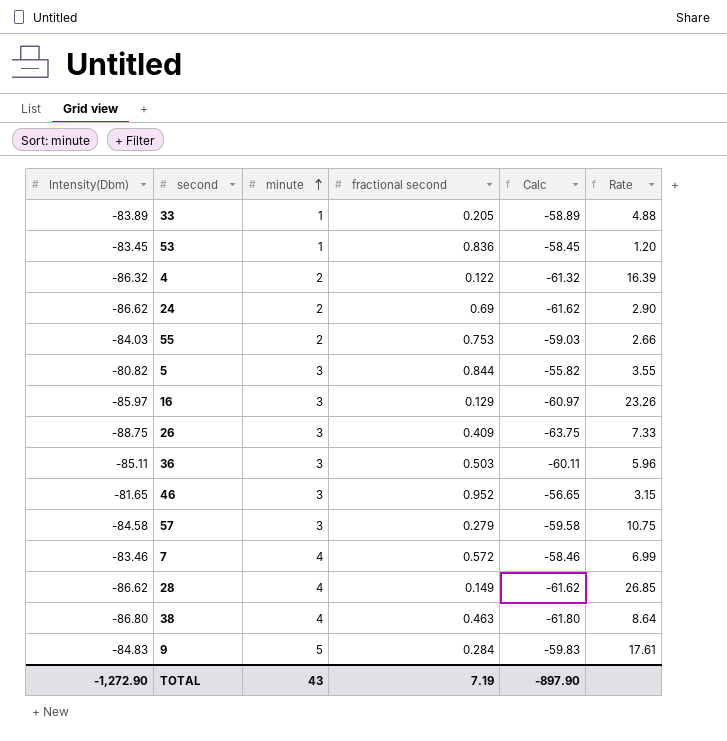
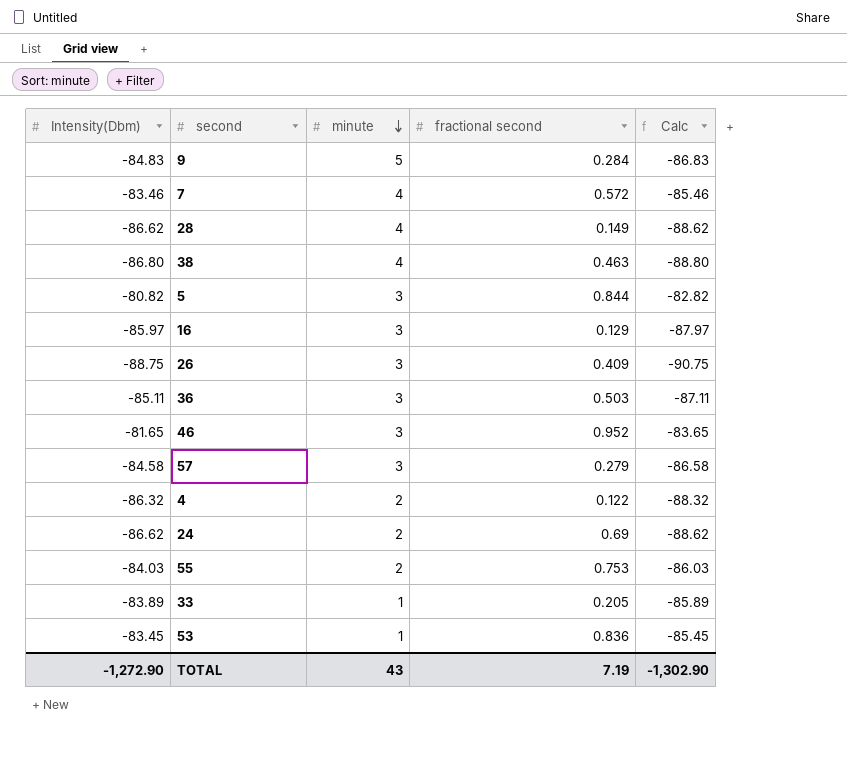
row order: minute ascending -> minute descending
column Rate | formula: [minute] / [fractional second] -> none
column Calc | formula: [Intensity(Dbm)] + 25 -> [Intensity(Dbm)] - 2
TOTAL | Calc: -897.90 -> -1,302.90

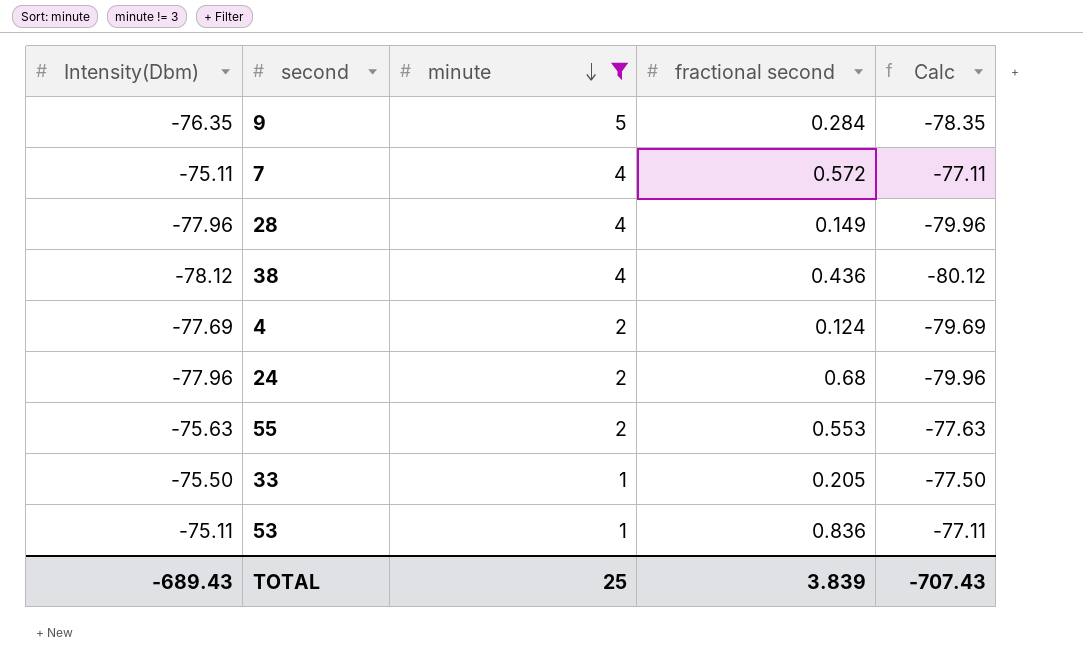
filter: none -> minute != 3
9 | Intensity(Dbm): -84.83 -> -76.35
9 | Calc: -86.83 -> -78.35
7 | Intensity(Dbm): -83.46 -> -75.11
7 | Calc: -85.46 -> -77.11
28 | Intensity(Dbm): -86.62 -> -77.96
28 | Calc: -88.62 -> -79.96
38 | Intensity(Dbm): -86.80 -> -78.12
38 | fractional second: 0.463 -> 0.436
38 | Calc: -88.80 -> -80.12
4 | Intensity(Dbm): -86.32 -> -77.69
4 | fractional second: 0.122 -> 0.124
4 | Calc: -88.32 -> -79.69
24 | Intensity(Dbm): -86.62 -> -77.96
24 | fractional second: 0.69 -> 0.68
24 | Calc: -88.62 -> -79.96
55 | Intensity(Dbm): -84.03 -> -75.63
55 | fractional second: 0.753 -> 0.553
55 | Calc: -86.03 -> -77.63
33 | Intensity(Dbm): -83.89 -> -75.50
33 | Calc: -85.89 -> -77.50
53 | Intensity(Dbm): -83.45 -> -75.11
53 | Calc: -85.45 -> -77.11
TOTAL | Intensity(Dbm): -1,272.90 -> -689.43
TOTAL | minute: 43 -> 25
TOTAL | fractional second: 7.19 -> 3.839
TOTAL | Calc: -1,302.90 -> -707.43

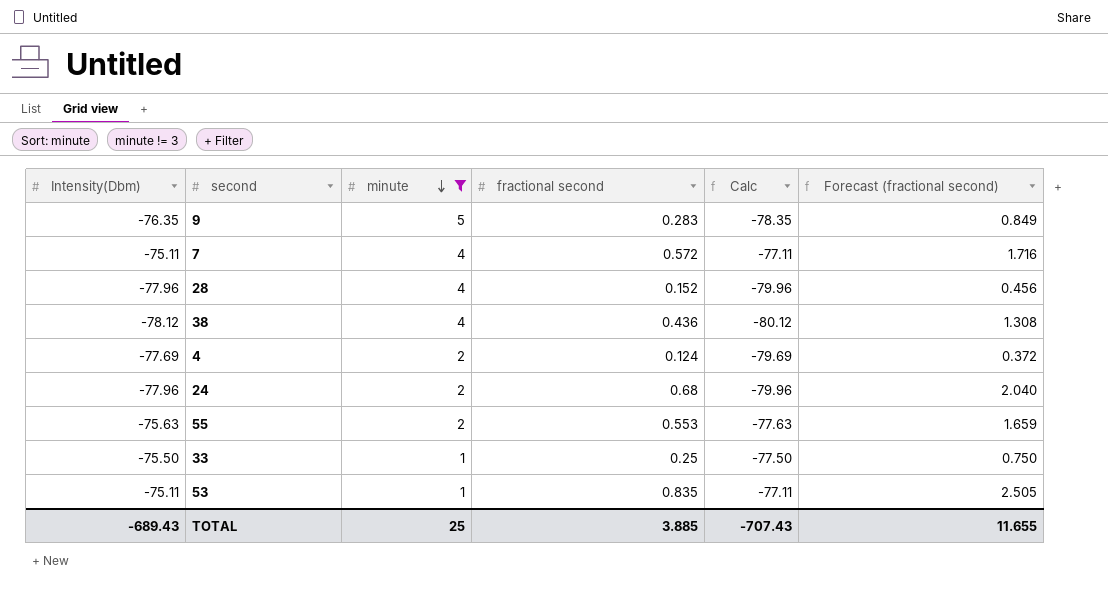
column Forecast (fractional second) | formula: none -> [fractional second] * 3
9 | fractional second: 0.284 -> 0.283
28 | fractional second: 0.149 -> 0.152
33 | fractional second: 0.205 -> 0.25
53 | fractional second: 0.836 -> 0.835
TOTAL | fractional second: 3.839 -> 3.885

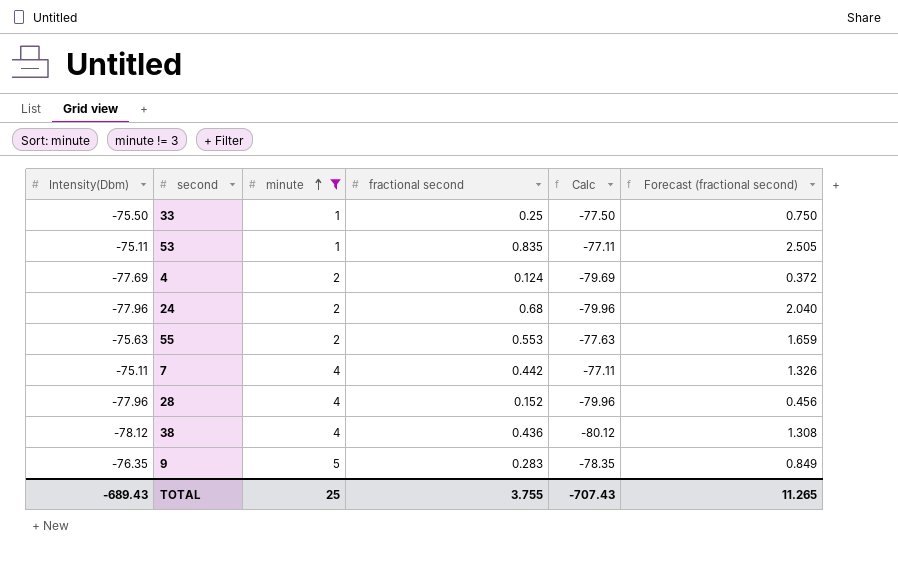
row order: minute descending -> minute ascending
7 | fractional second: 0.572 -> 0.442
7 | Forecast (fractional second): 1.716 -> 1.326
TOTAL | fractional second: 3.885 -> 3.755
TOTAL | Forecast (fractional second): 11.655 -> 11.265

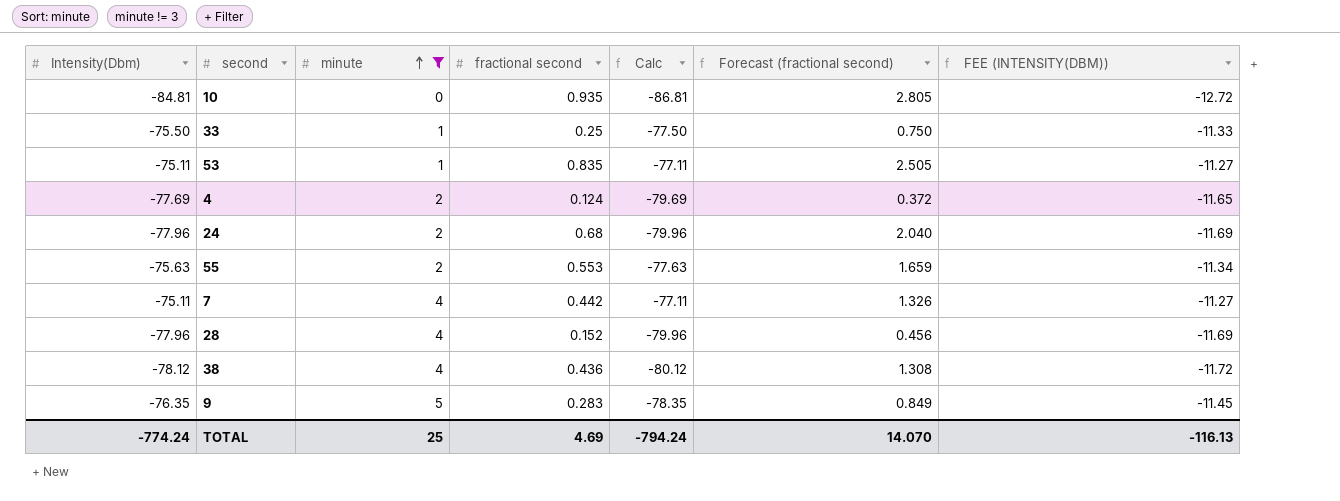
column FEE (INTENSITY(DBM)) | formula: none -> [Intensity(Dbm)] * 0.15
row 10: none -> -84.81 | 0 | 0.935 | -86.81 | 2.805 | -12.72
TOTAL | Intensity(Dbm): -689.43 -> -774.24
TOTAL | fractional second: 3.755 -> 4.69
TOTAL | Calc: -707.43 -> -794.24
TOTAL | Forecast (fractional second): 11.265 -> 14.070

